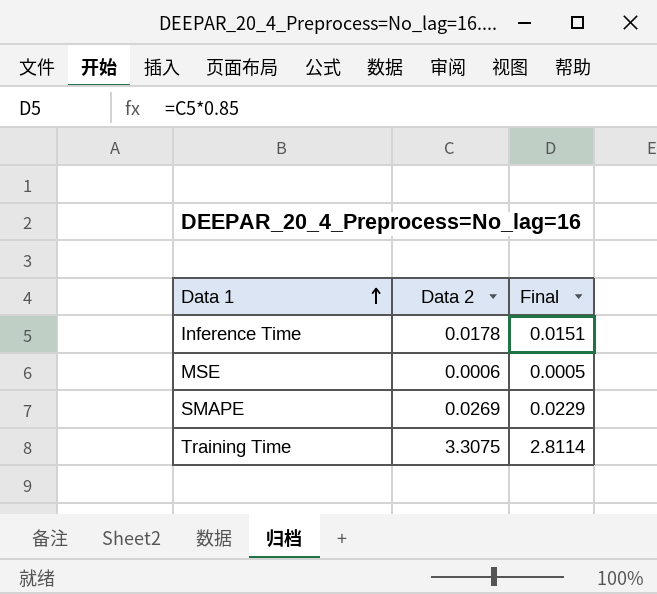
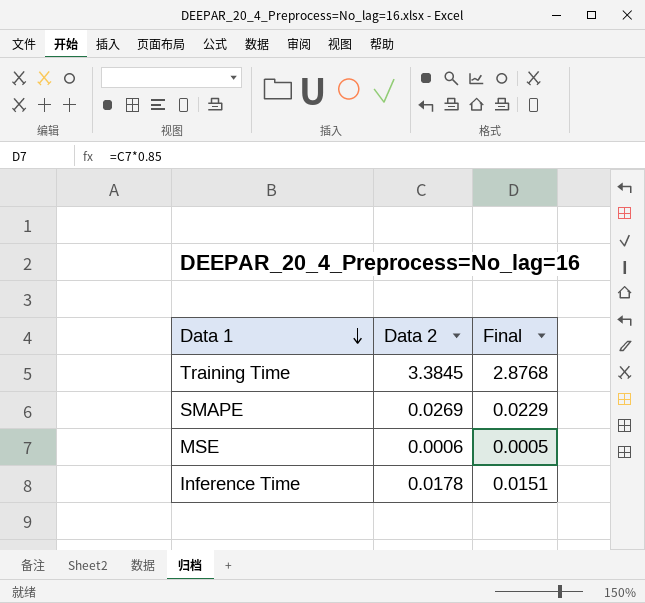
row order: Data 1 ascending -> Data 1 descending
Training Time | Data 2: 3.3075 -> 3.3845
Training Time | Final: 2.8114 -> 2.8768

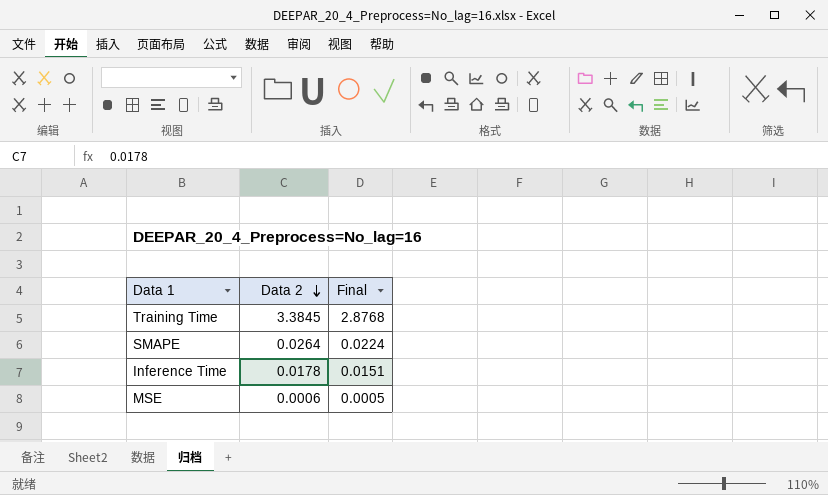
row order: Data 1 descending -> Data 2 descending
SMAPE | Data 2: 0.0269 -> 0.0264
SMAPE | Final: 0.0229 -> 0.0224

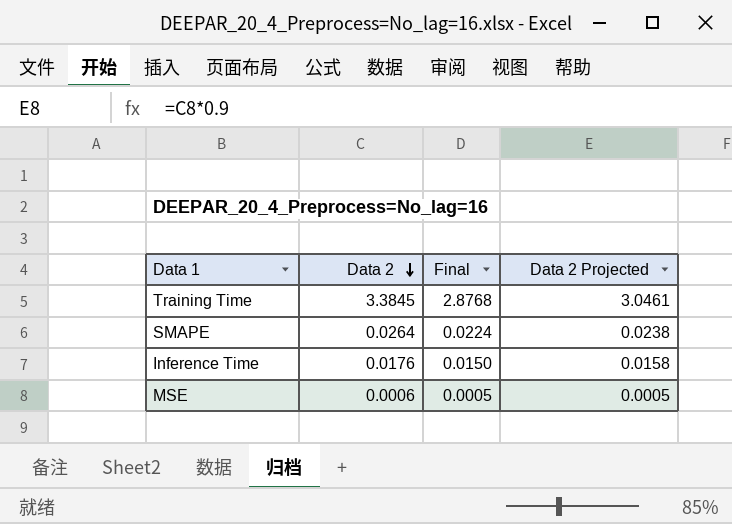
column Data 2 Projected | formula: none -> [Data 2] * 0.9
Inference Time | Data 2: 0.0178 -> 0.0176
Inference Time | Final: 0.0151 -> 0.0150

